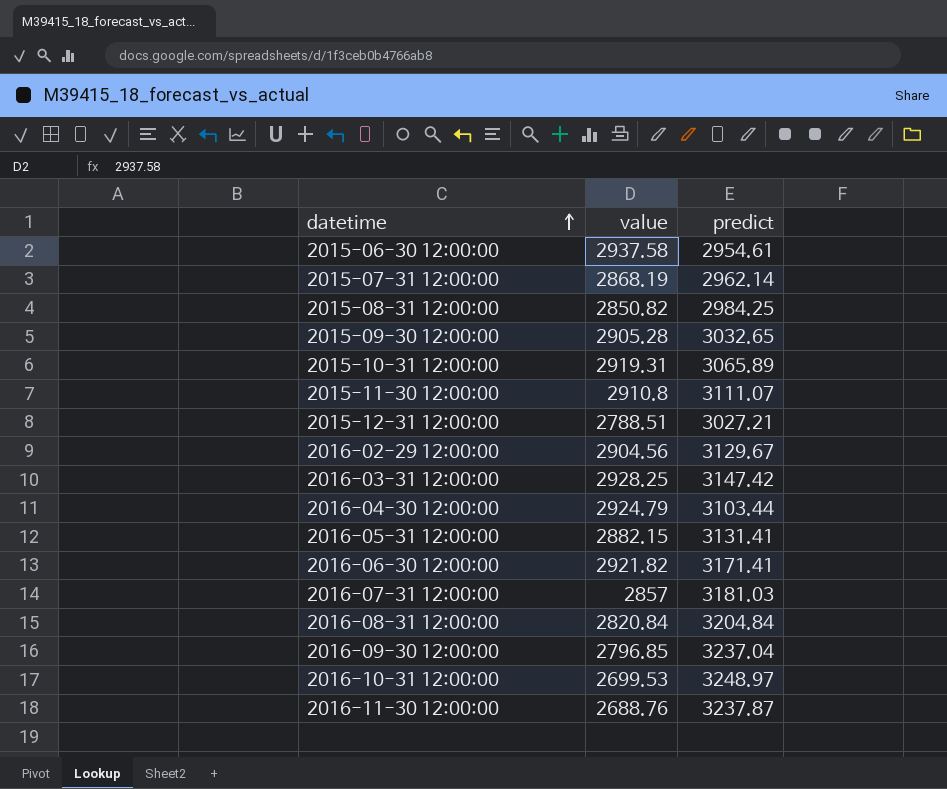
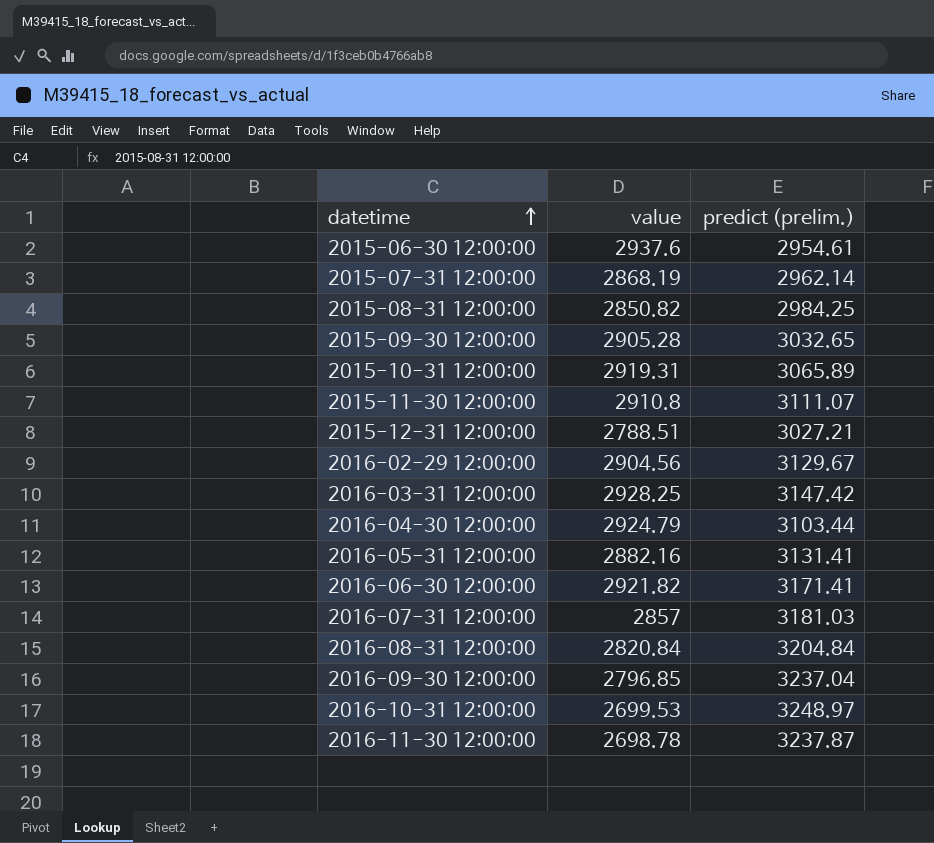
column name: predict -> predict (prelim.)
2015-06-30 12:00:00 | value: 2937.58 -> 2937.6
2016-05-31 12:00:00 | value: 2882.15 -> 2882.16
2016-11-30 12:00:00 | value: 2688.76 -> 2698.78

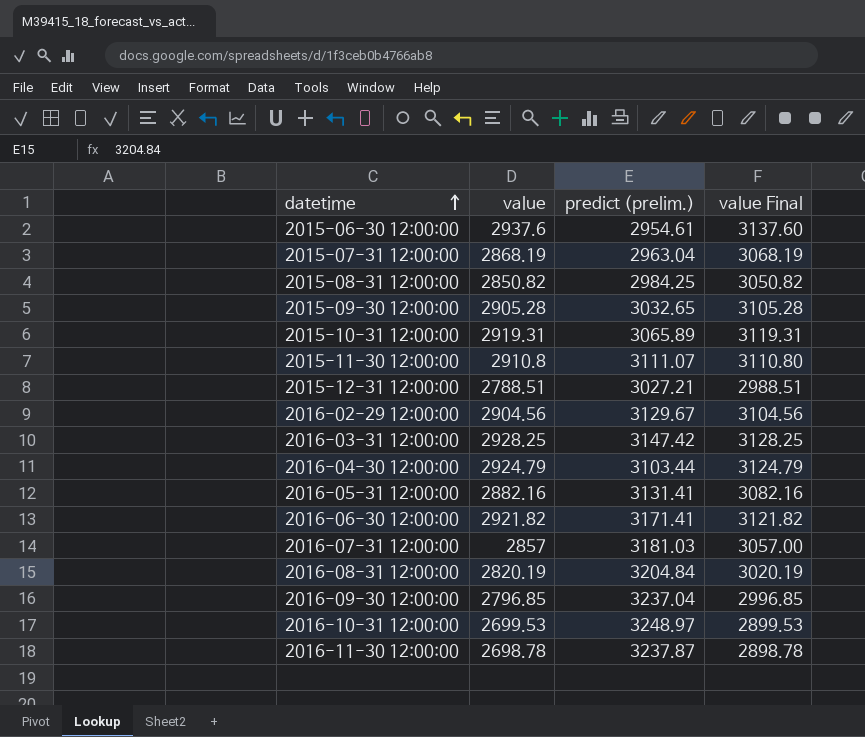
column value Final | formula: none -> [value] + 200
2015-07-31 12:00:00 | predict (prelim.): 2962.14 -> 2963.04
2016-08-31 12:00:00 | value: 2820.84 -> 2820.19

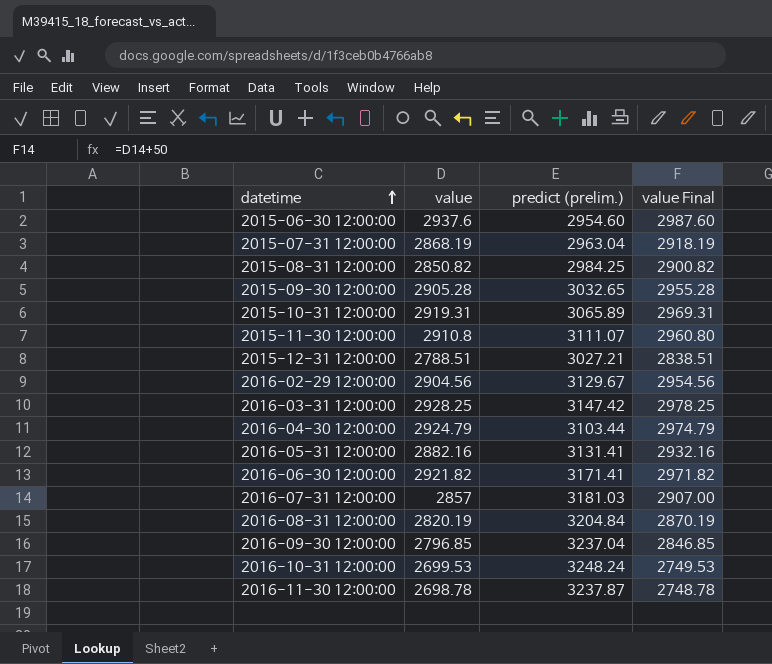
column value Final | formula: [value] + 200 -> [value] + 50
2015-06-30 12:00:00 | predict (prelim.): 2954.61 -> 2954.60
2016-10-31 12:00:00 | predict (prelim.): 3248.97 -> 3248.24

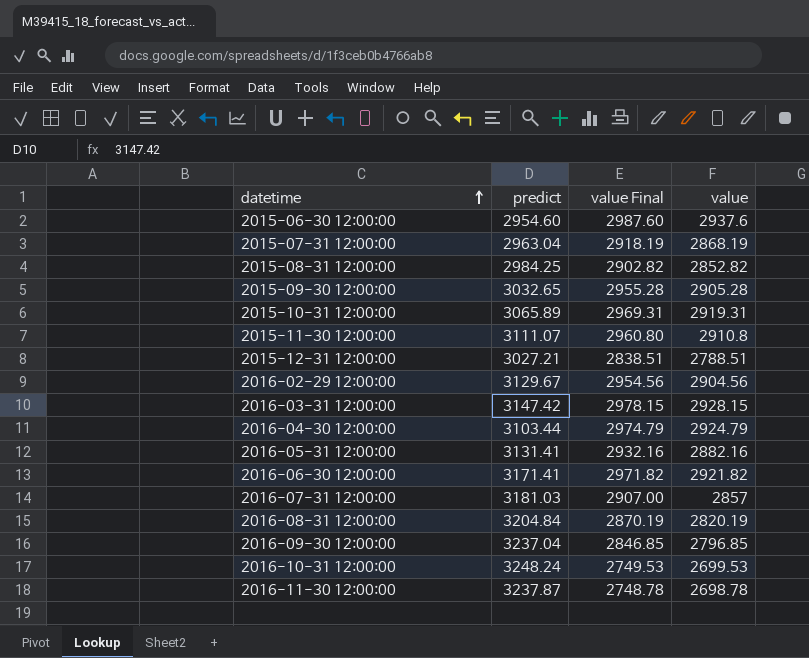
column name: predict (prelim.) -> predict
column value | position: 2 -> 4
2015-08-31 12:00:00 | value Final: 2900.82 -> 2902.82
2015-08-31 12:00:00 | value: 2850.82 -> 2852.82
2016-03-31 12:00:00 | value Final: 2978.25 -> 2978.15
2016-03-31 12:00:00 | value: 2928.25 -> 2928.15

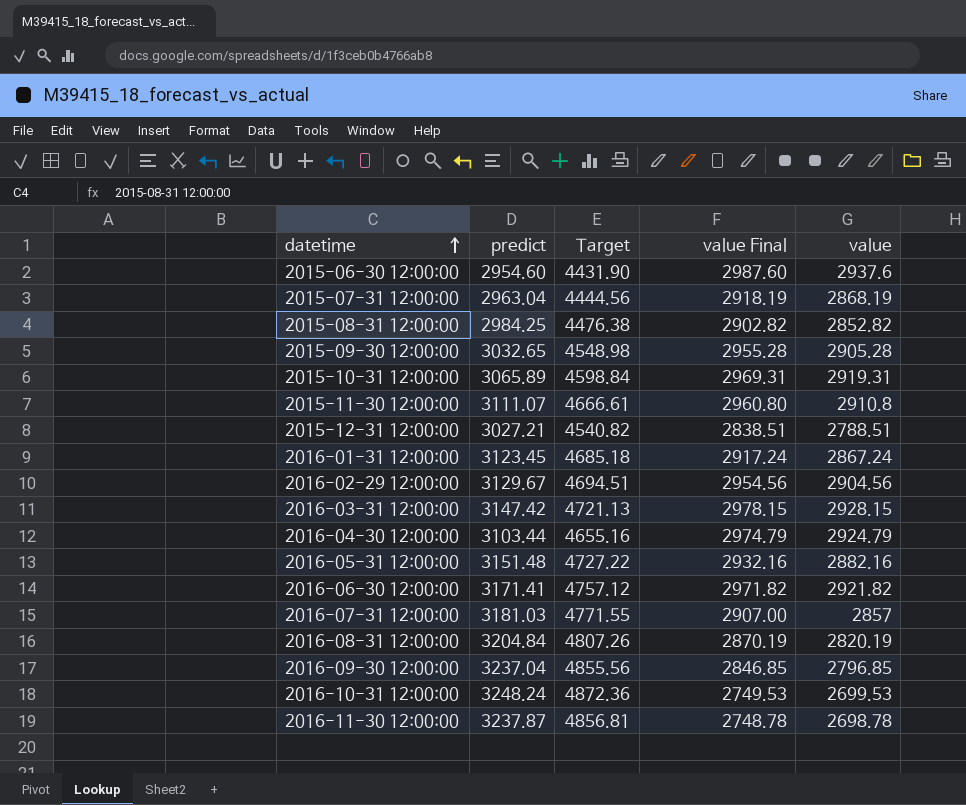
column Target | formula: none -> [predict] * 1.5
row 2016-01-31 12:00:00: none -> 3123.45 | 4685.18 | 2917.24 | 2867.24
2016-05-31 12:00:00 | predict: 3131.41 -> 3151.48

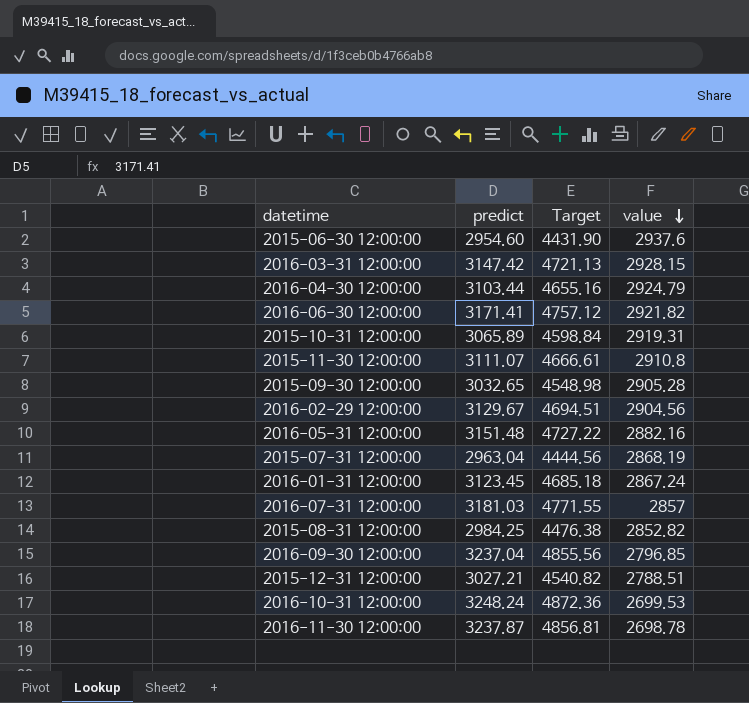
row order: datetime ascending -> value descending
column value Final | formula: [value] + 50 -> none
row 2016-08-31 12:00:00: 3204.84 | 4807.26 | 2870.19 | 2820.19 -> none

